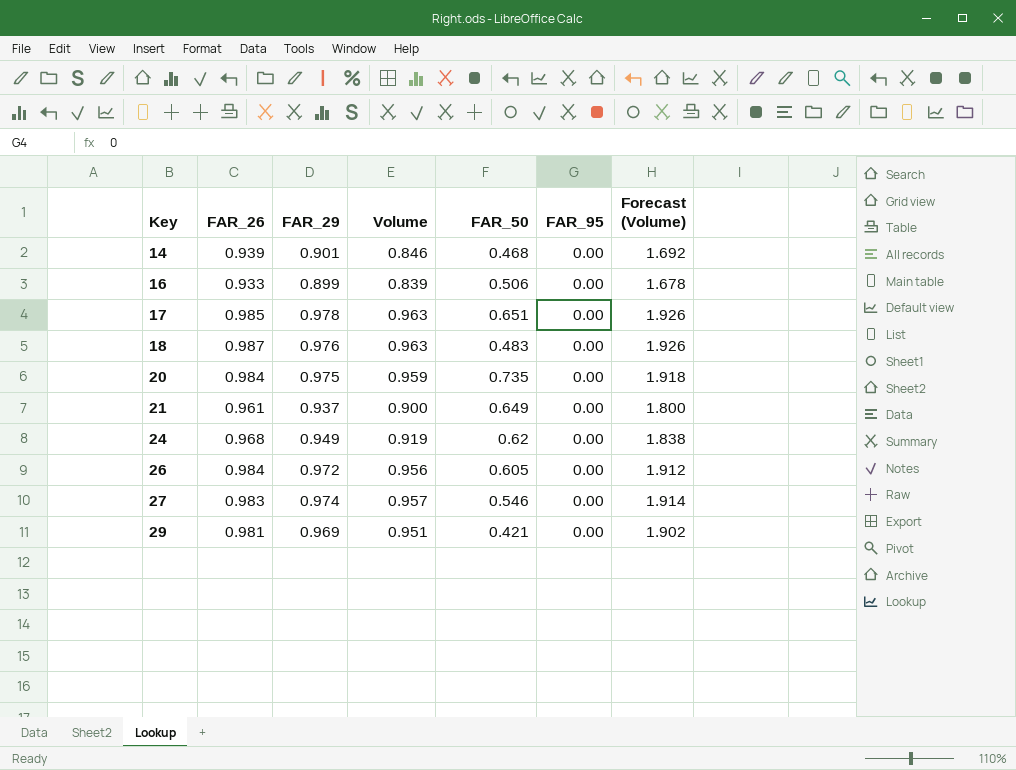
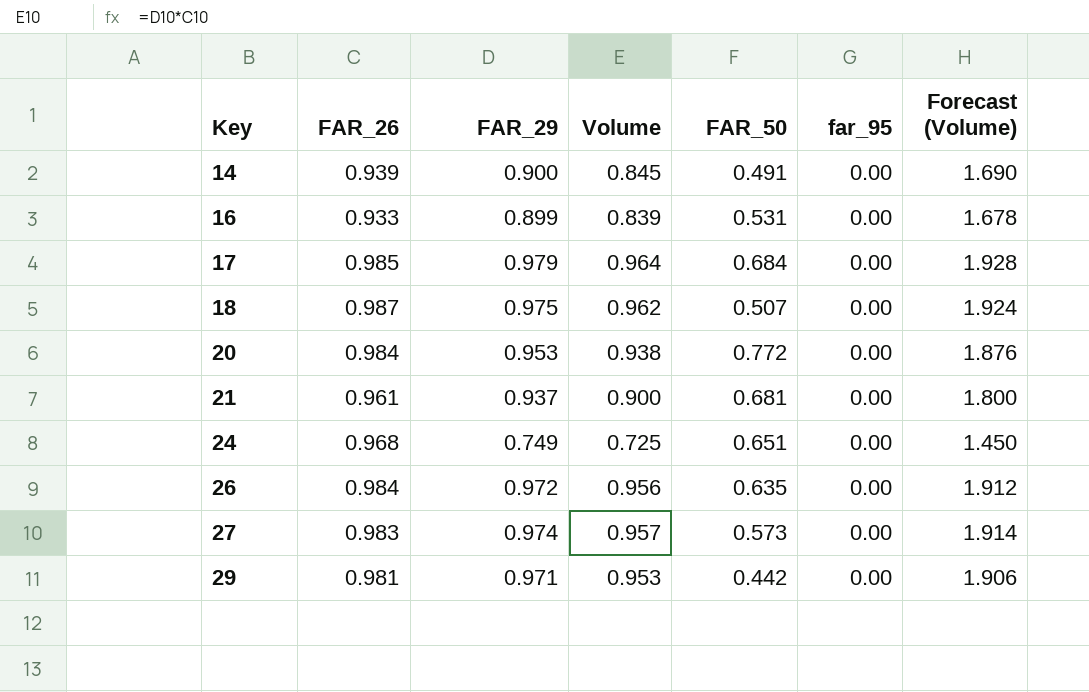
column name: FAR_95 -> far_95
14 | FAR_29: 0.901 -> 0.900
14 | Volume: 0.846 -> 0.845
14 | FAR_50: 0.468 -> 0.491
14 | Forecast (Volume): 1.692 -> 1.690
16 | FAR_50: 0.506 -> 0.531
17 | FAR_29: 0.978 -> 0.979
17 | Volume: 0.963 -> 0.964
17 | FAR_50: 0.651 -> 0.684
17 | Forecast (Volume): 1.926 -> 1.928
18 | FAR_29: 0.976 -> 0.975
18 | Volume: 0.963 -> 0.962
18 | FAR_50: 0.483 -> 0.507
18 | Forecast (Volume): 1.926 -> 1.924
20 | FAR_29: 0.975 -> 0.953
20 | Volume: 0.959 -> 0.938
20 | FAR_50: 0.735 -> 0.772
20 | Forecast (Volume): 1.918 -> 1.876
21 | FAR_50: 0.649 -> 0.681
24 | FAR_29: 0.949 -> 0.749
24 | Volume: 0.919 -> 0.725
24 | FAR_50: 0.62 -> 0.651
24 | Forecast (Volume): 1.838 -> 1.450
26 | FAR_50: 0.605 -> 0.635
27 | FAR_50: 0.546 -> 0.573
29 | FAR_29: 0.969 -> 0.971
29 | Volume: 0.951 -> 0.953
29 | FAR_50: 0.421 -> 0.442
29 | Forecast (Volume): 1.902 -> 1.906

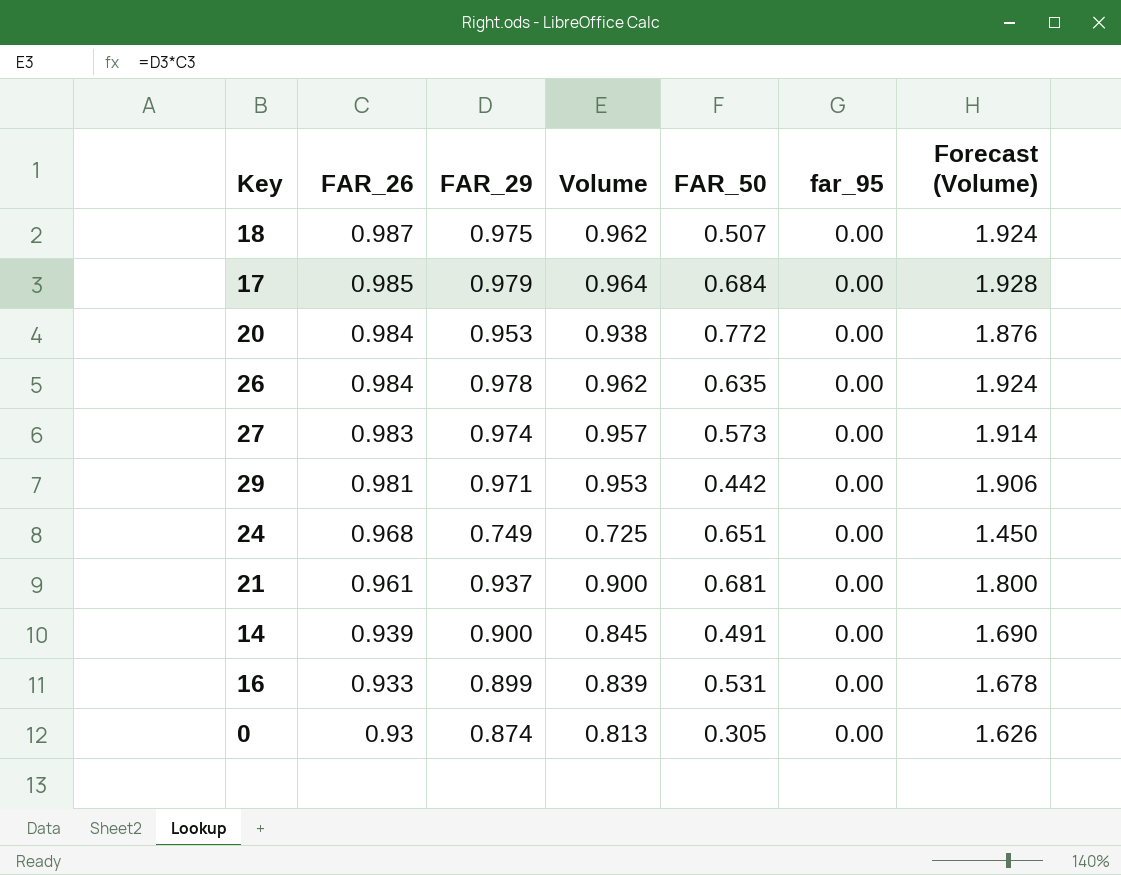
row order: Key ascending -> FAR_26 descending
26 | FAR_29: 0.972 -> 0.978
26 | Volume: 0.956 -> 0.962
26 | Forecast (Volume): 1.912 -> 1.924
row 0: none -> 0.93 | 0.874 | 0.813 | 0.305 | 0.00 | 1.626

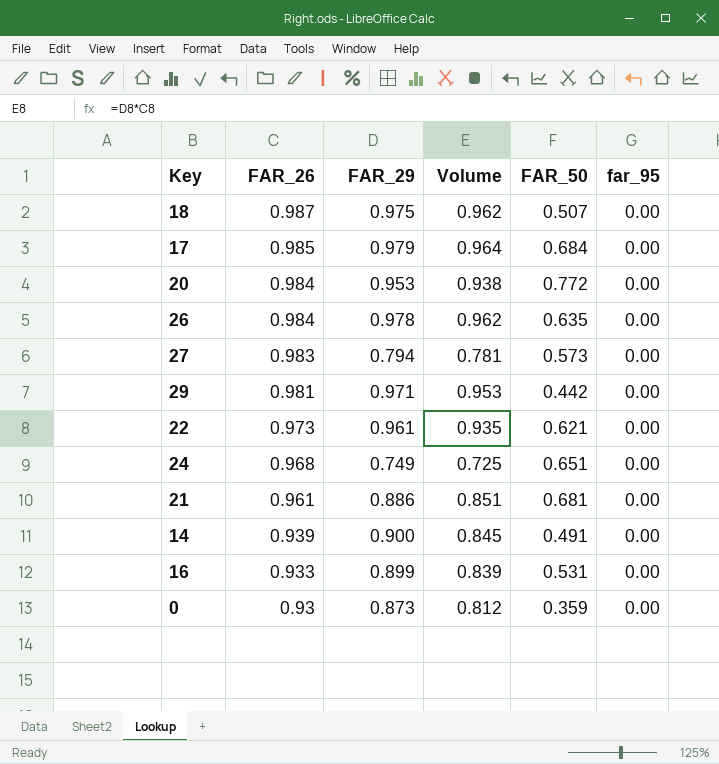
column Forecast (Volume) | formula: [Volume] * 2 -> none
27 | FAR_29: 0.974 -> 0.794
27 | Volume: 0.957 -> 0.781
row 22: none -> 0.973 | 0.961 | 0.935 | 0.621 | 0.00
21 | FAR_29: 0.937 -> 0.886
21 | Volume: 0.900 -> 0.851
0 | FAR_29: 0.874 -> 0.873
0 | Volume: 0.813 -> 0.812
0 | FAR_50: 0.305 -> 0.359

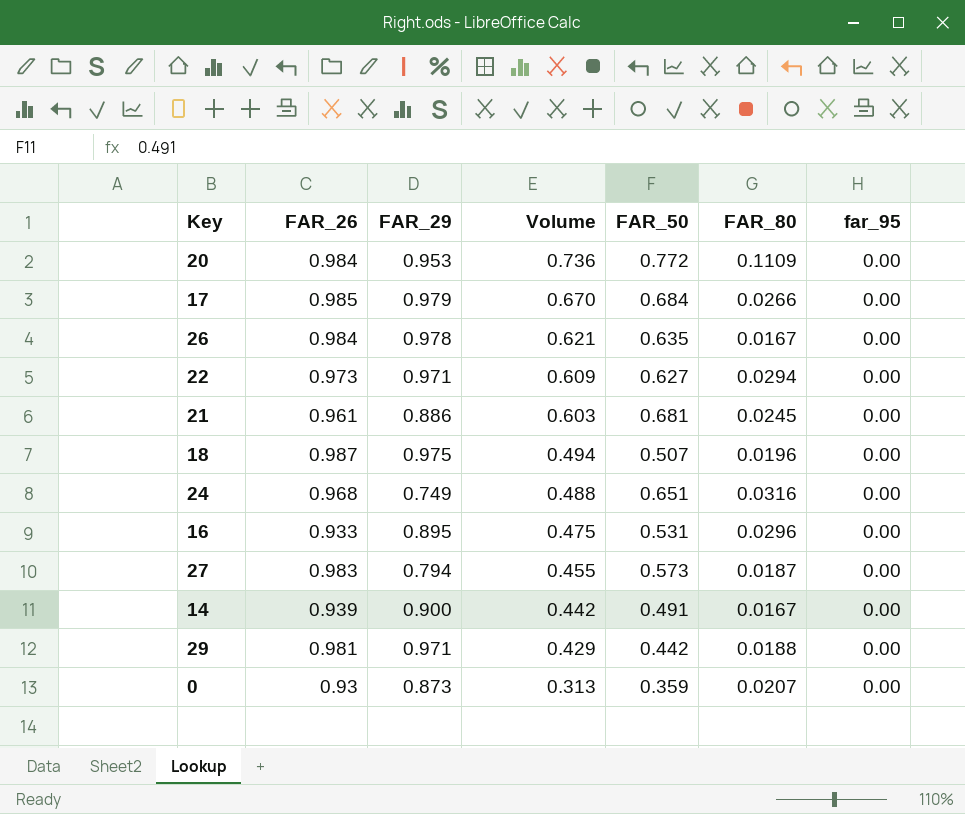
row order: FAR_26 descending -> Volume descending
column Volume | formula: [FAR_26] * [FAR_29] -> [FAR_29] * [FAR_50]
column FAR_80 | position: none -> 6
22 | FAR_29: 0.961 -> 0.971
22 | FAR_50: 0.621 -> 0.627
16 | FAR_29: 0.899 -> 0.895

